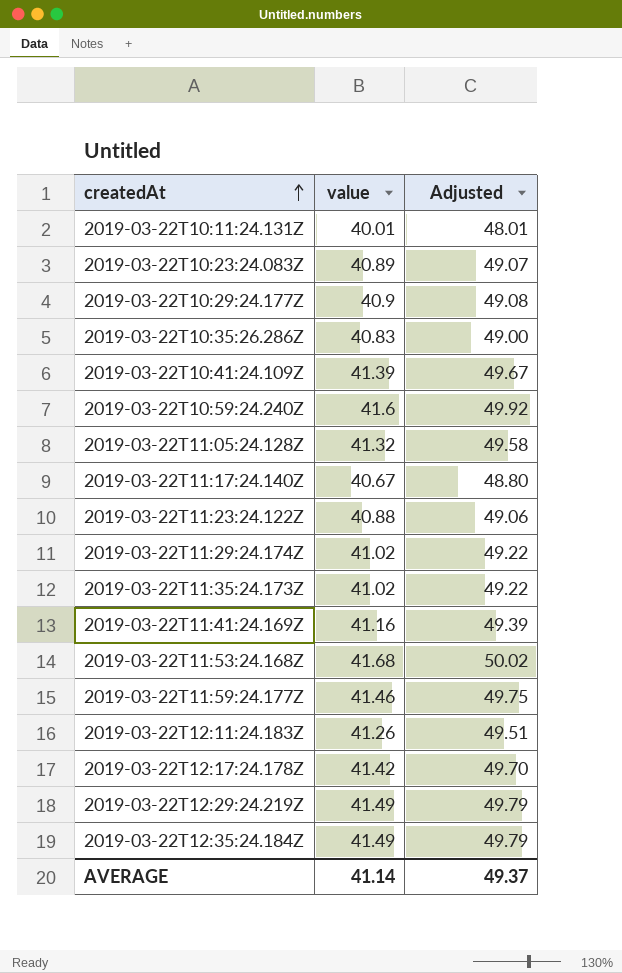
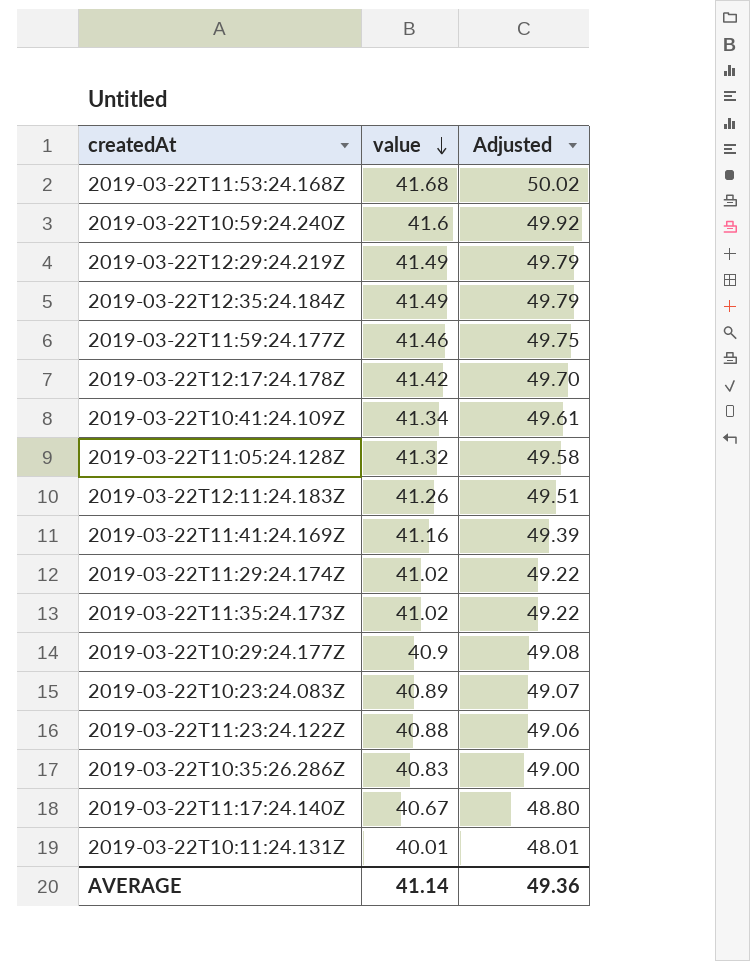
row order: createdAt ascending -> value descending
2019-03-22T10:41:24.109Z | value: 41.39 -> 41.34
2019-03-22T10:41:24.109Z | Adjusted: 49.67 -> 49.61
AVERAGE | Adjusted: 49.37 -> 49.36

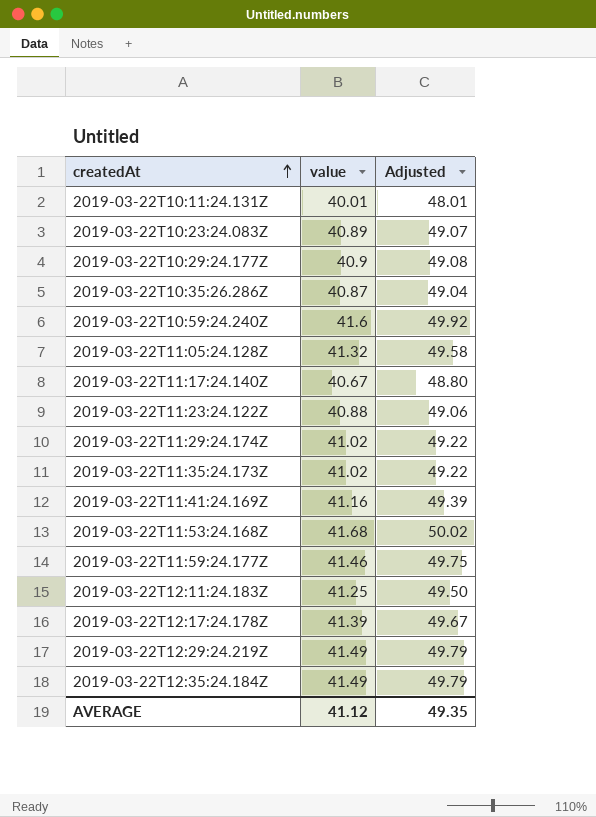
row order: value descending -> createdAt ascending
row 2019-03-22T10:41:24.109Z: 41.34 | 49.61 -> none
2019-03-22T10:35:26.286Z | value: 40.83 -> 40.87
2019-03-22T10:35:26.286Z | Adjusted: 49.00 -> 49.04
2019-03-22T12:11:24.183Z | value: 41.26 -> 41.25
2019-03-22T12:11:24.183Z | Adjusted: 49.51 -> 49.50
2019-03-22T12:17:24.178Z | value: 41.42 -> 41.39
2019-03-22T12:17:24.178Z | Adjusted: 49.70 -> 49.67
AVERAGE | value: 41.14 -> 41.12
AVERAGE | Adjusted: 49.36 -> 49.35

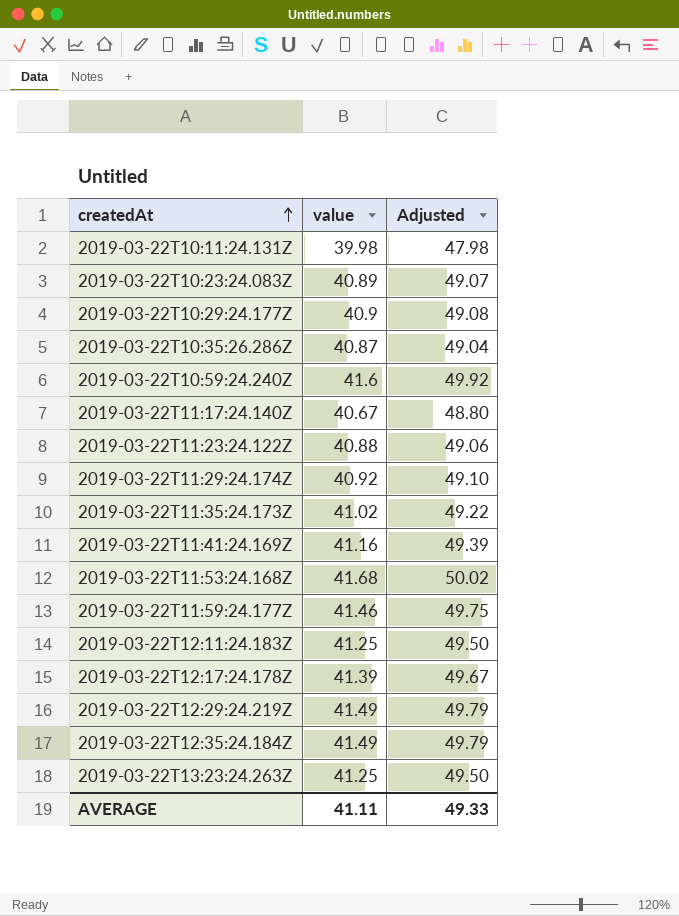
row 2019-03-22T11:05:24.128Z: 41.32 | 49.58 -> none
2019-03-22T10:11:24.131Z | value: 40.01 -> 39.98
2019-03-22T10:11:24.131Z | Adjusted: 48.01 -> 47.98
2019-03-22T11:29:24.174Z | value: 41.02 -> 40.92
2019-03-22T11:29:24.174Z | Adjusted: 49.22 -> 49.10
row 2019-03-22T13:23:24.263Z: none -> 41.25 | 49.50
AVERAGE | value: 41.12 -> 41.11
AVERAGE | Adjusted: 49.35 -> 49.33

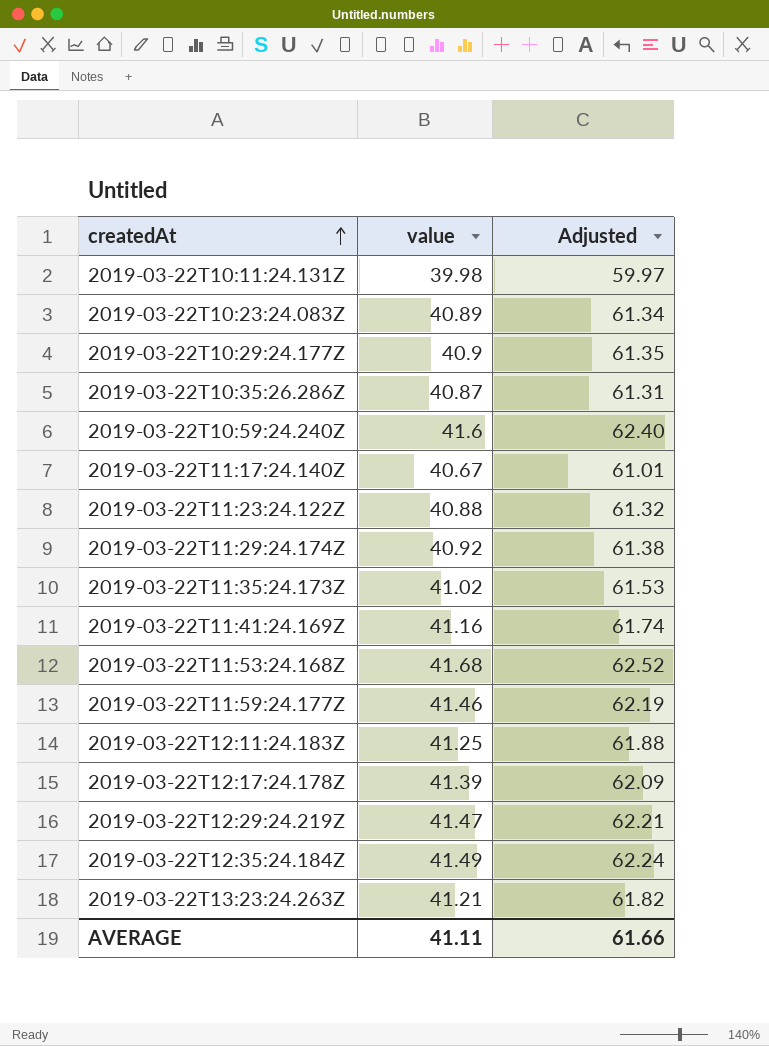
column Adjusted | formula: [value] * 1.2 -> [value] * 1.5
2019-03-22T12:29:24.219Z | value: 41.49 -> 41.47
2019-03-22T13:23:24.263Z | value: 41.25 -> 41.21
AVERAGE | Adjusted: 49.33 -> 61.66

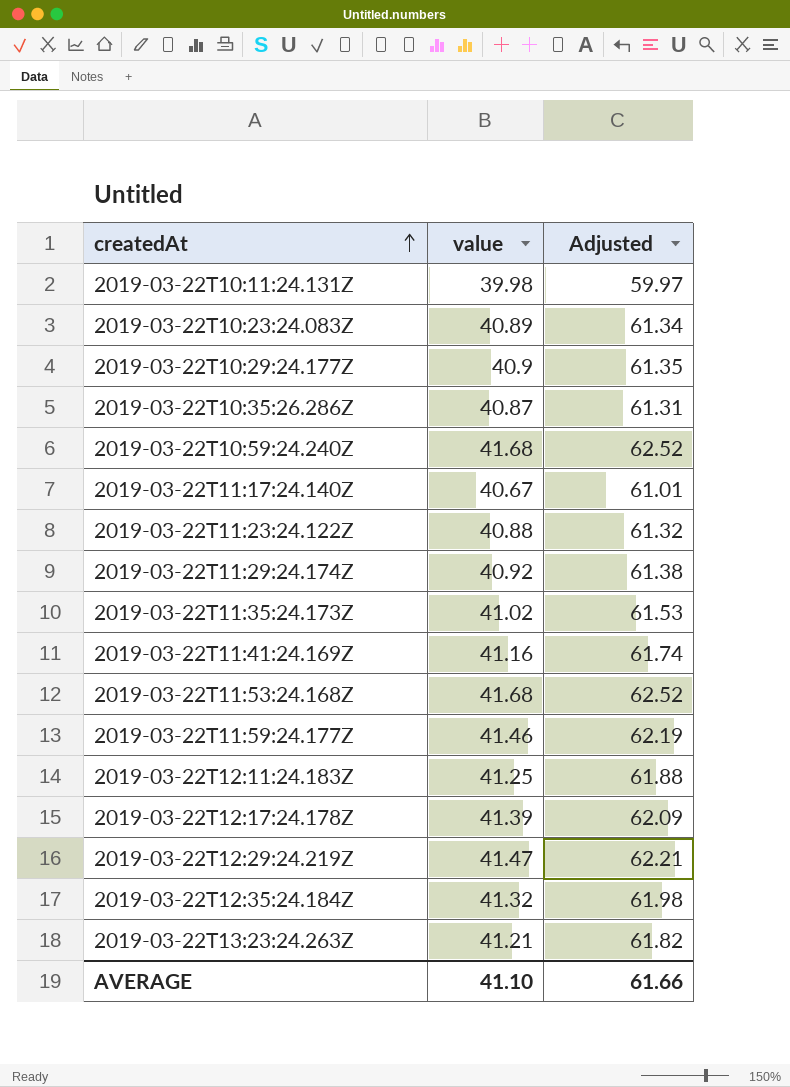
2019-03-22T10:59:24.240Z | value: 41.6 -> 41.68
2019-03-22T10:59:24.240Z | Adjusted: 62.40 -> 62.52
2019-03-22T12:35:24.184Z | value: 41.49 -> 41.32
2019-03-22T12:35:24.184Z | Adjusted: 62.24 -> 61.98
AVERAGE | value: 41.11 -> 41.10

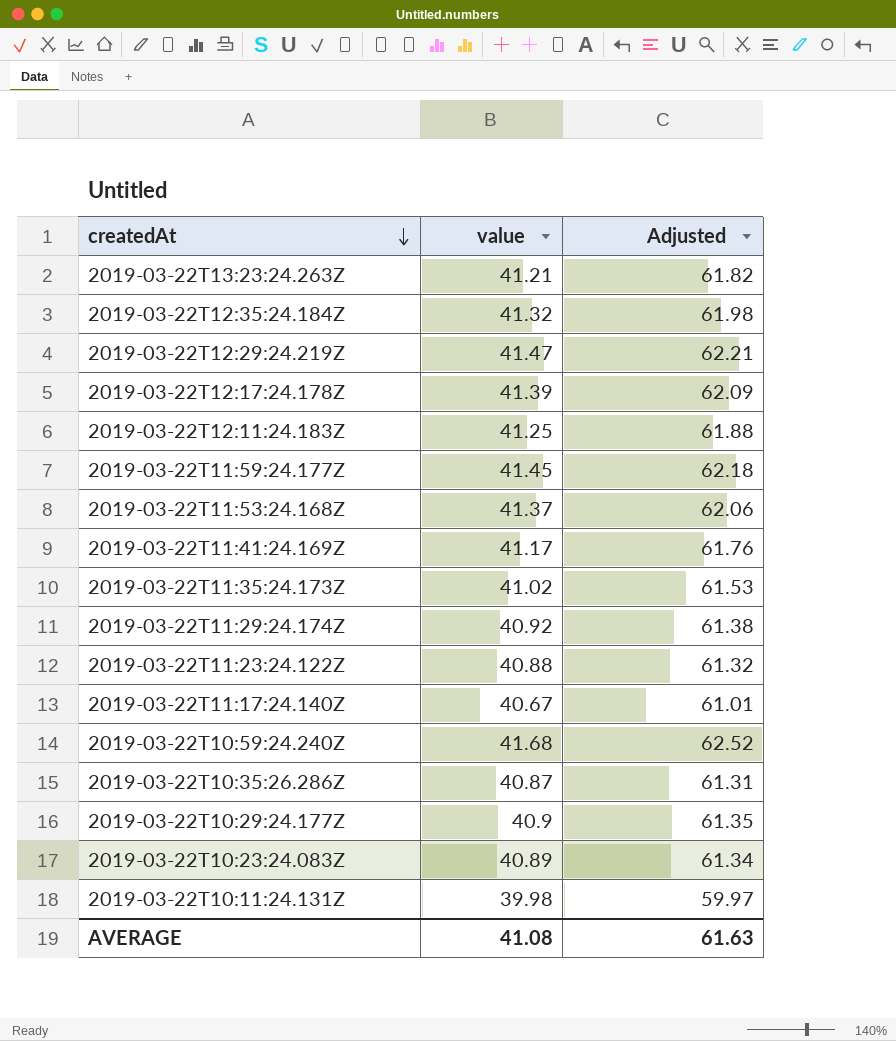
row order: createdAt ascending -> createdAt descending
2019-03-22T11:59:24.177Z | value: 41.46 -> 41.45
2019-03-22T11:59:24.177Z | Adjusted: 62.19 -> 62.18
2019-03-22T11:53:24.168Z | value: 41.68 -> 41.37
2019-03-22T11:53:24.168Z | Adjusted: 62.52 -> 62.06
2019-03-22T11:41:24.169Z | value: 41.16 -> 41.17
2019-03-22T11:41:24.169Z | Adjusted: 61.74 -> 61.76
AVERAGE | value: 41.10 -> 41.08
AVERAGE | Adjusted: 61.66 -> 61.63

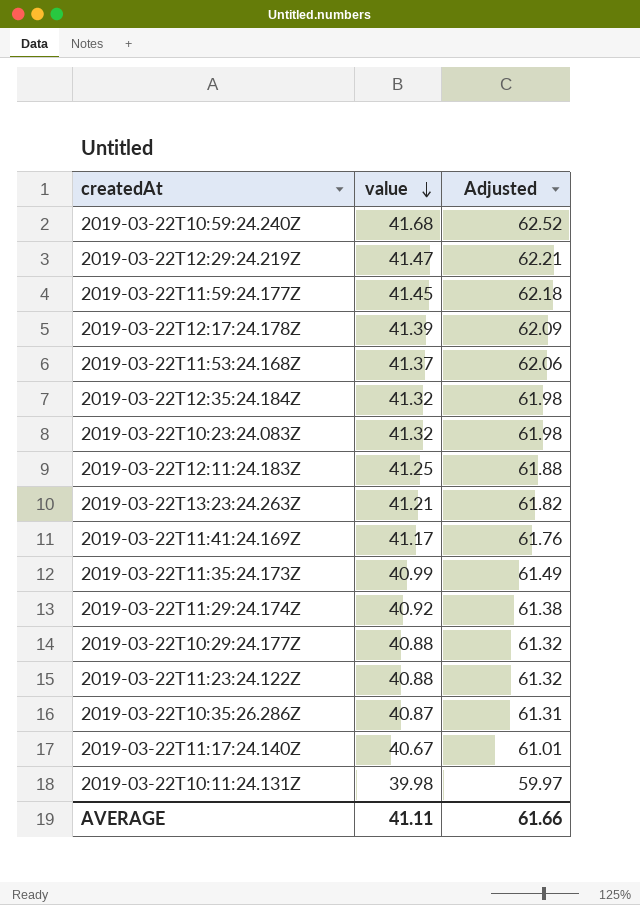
row order: createdAt descending -> value descending
2019-03-22T10:23:24.083Z | value: 40.89 -> 41.32
2019-03-22T10:23:24.083Z | Adjusted: 61.34 -> 61.98
2019-03-22T11:35:24.173Z | value: 41.02 -> 40.99
2019-03-22T11:35:24.173Z | Adjusted: 61.53 -> 61.49
2019-03-22T10:29:24.177Z | value: 40.9 -> 40.88
2019-03-22T10:29:24.177Z | Adjusted: 61.35 -> 61.32
AVERAGE | value: 41.08 -> 41.11
AVERAGE | Adjusted: 61.63 -> 61.66

